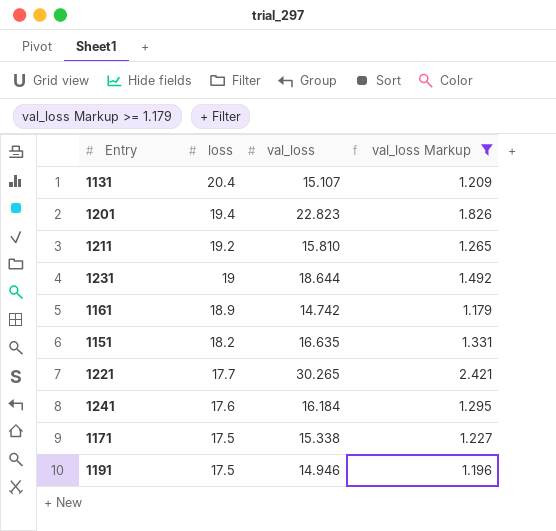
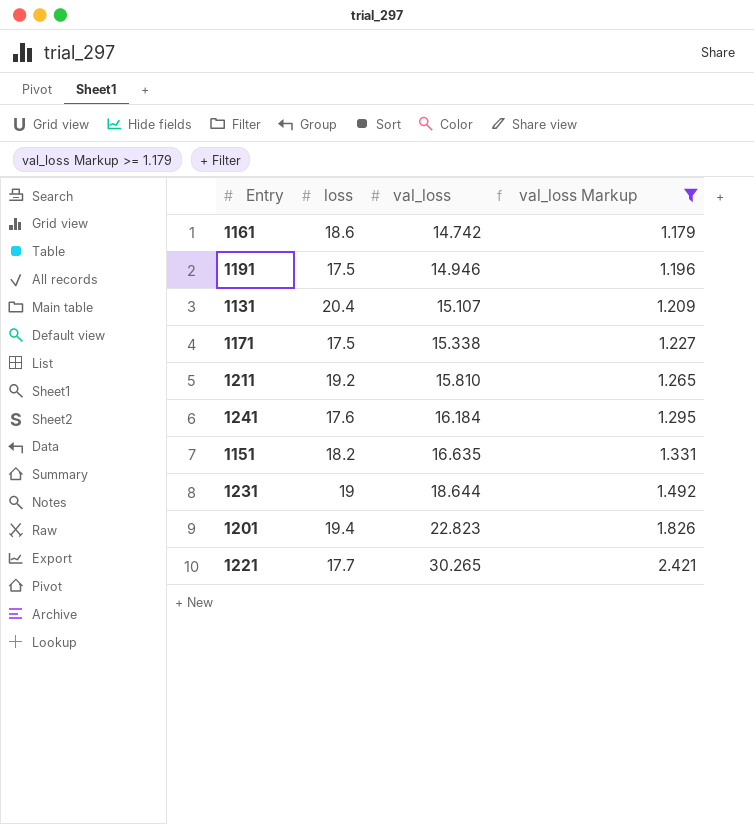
row order: loss descending -> val_loss ascending
1161 | loss: 18.9 -> 18.6

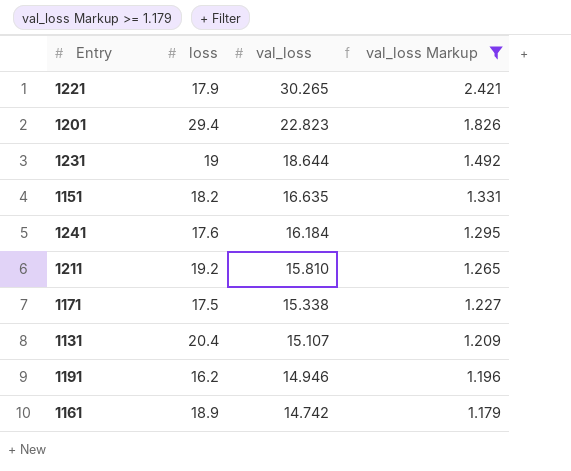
row order: val_loss ascending -> val_loss descending
1221 | loss: 17.7 -> 17.9
1201 | loss: 19.4 -> 29.4
1191 | loss: 17.5 -> 16.2
1161 | loss: 18.6 -> 18.9

